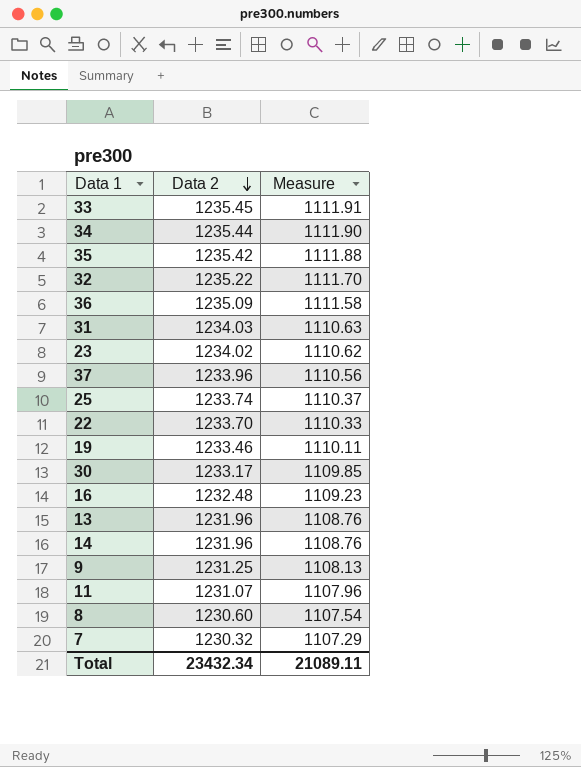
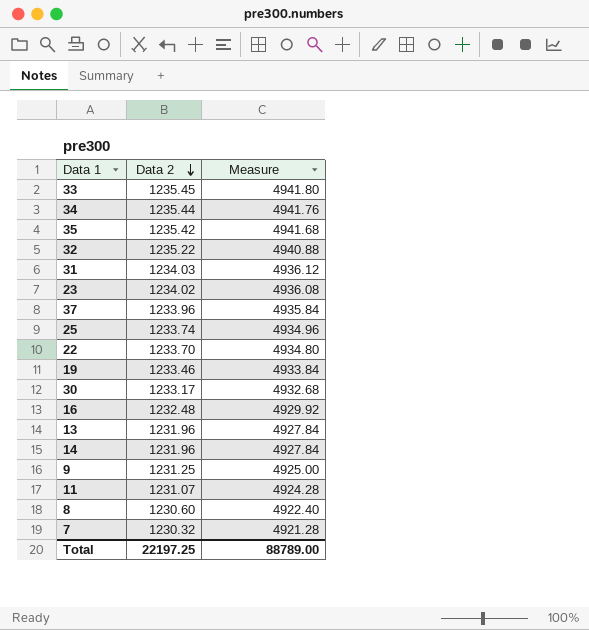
column Measure | formula: [Data 2] * 0.9 -> [Data 2] * 4
row 36: 1235.09 | 1111.58 -> none
Total | Data 2: 23432.34 -> 22197.25
Total | Measure: 21089.11 -> 88789.00

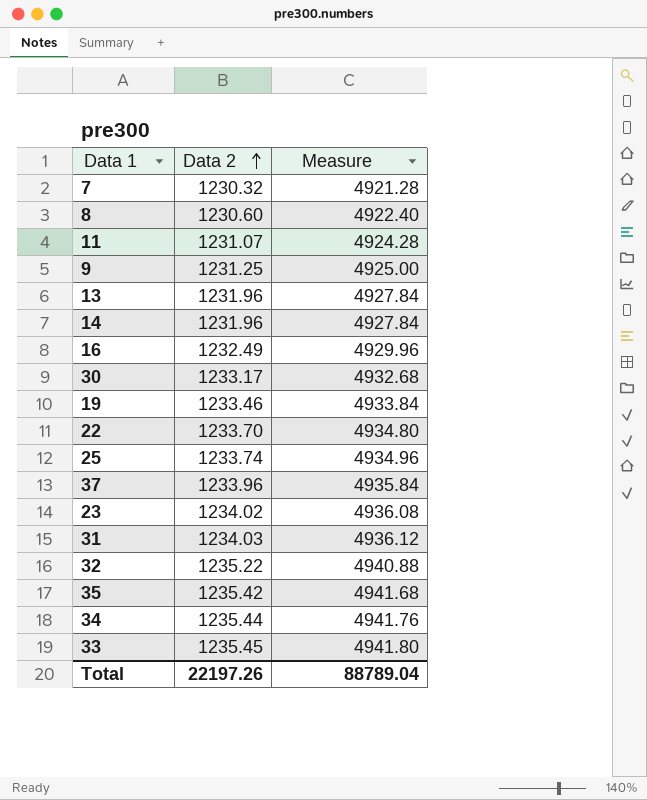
row order: Data 2 descending -> Data 2 ascending
16 | Data 2: 1232.48 -> 1232.49
16 | Measure: 4929.92 -> 4929.96
Total | Data 2: 22197.25 -> 22197.26
Total | Measure: 88789.00 -> 88789.04

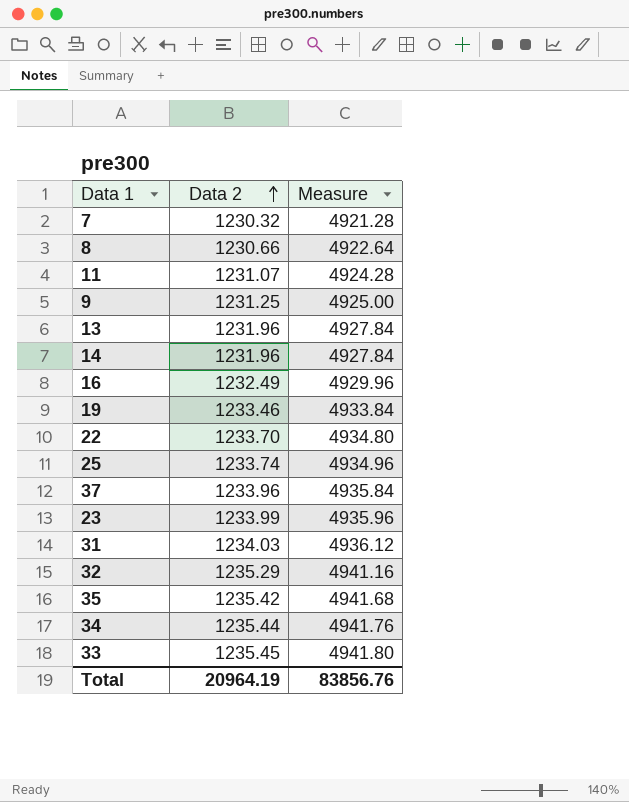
row 30: 1233.17 | 4932.68 -> none
8 | Data 2: 1230.60 -> 1230.66
8 | Measure: 4922.40 -> 4922.64
23 | Data 2: 1234.02 -> 1233.99
23 | Measure: 4936.08 -> 4935.96
32 | Data 2: 1235.22 -> 1235.29
32 | Measure: 4940.88 -> 4941.16
Total | Data 2: 22197.26 -> 20964.19
Total | Measure: 88789.04 -> 83856.76

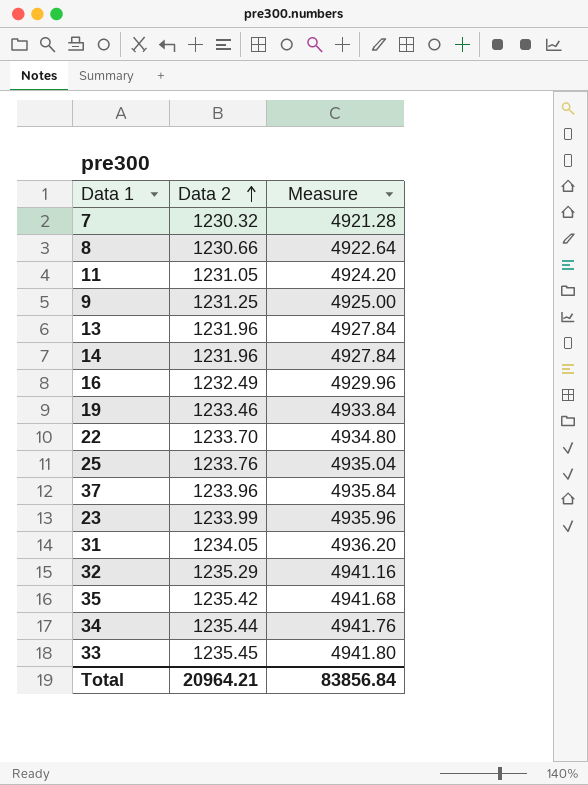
11 | Data 2: 1231.07 -> 1231.05
11 | Measure: 4924.28 -> 4924.20
25 | Data 2: 1233.74 -> 1233.76
25 | Measure: 4934.96 -> 4935.04
31 | Data 2: 1234.03 -> 1234.05
31 | Measure: 4936.12 -> 4936.20
Total | Data 2: 20964.19 -> 20964.21
Total | Measure: 83856.76 -> 83856.84

